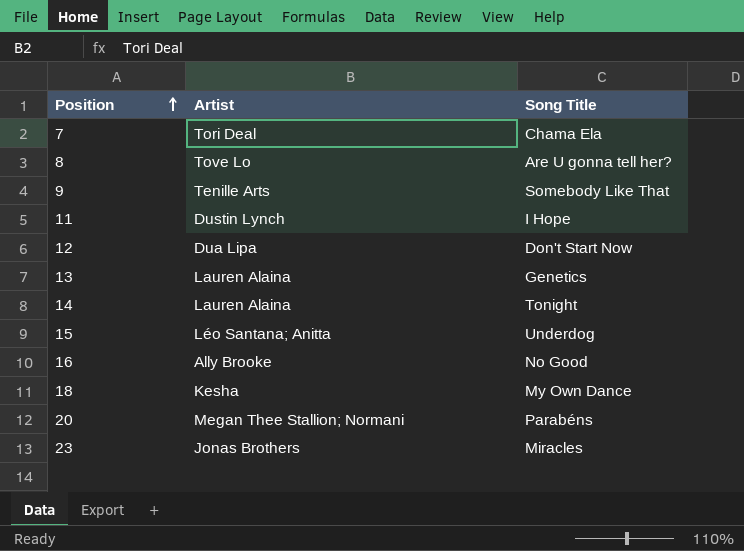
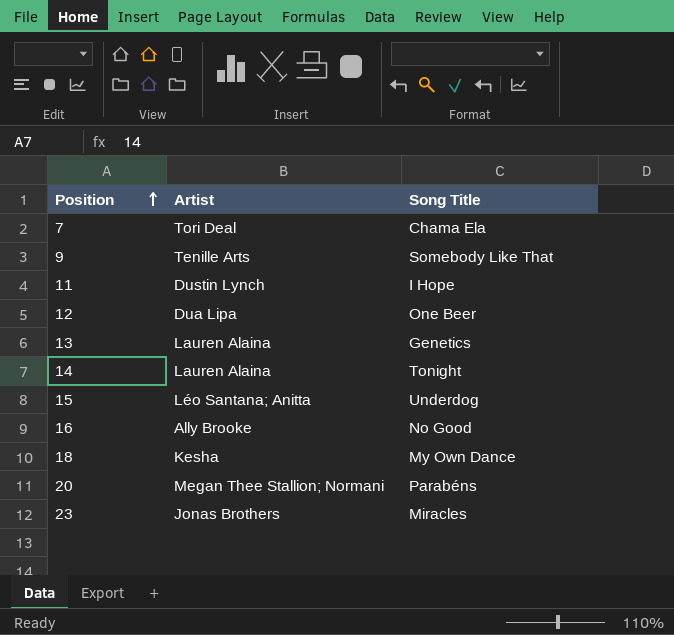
row 8: Tove Lo | Are U gonna tell her? -> none
12 | Song Title: Don't Start Now -> One Beer

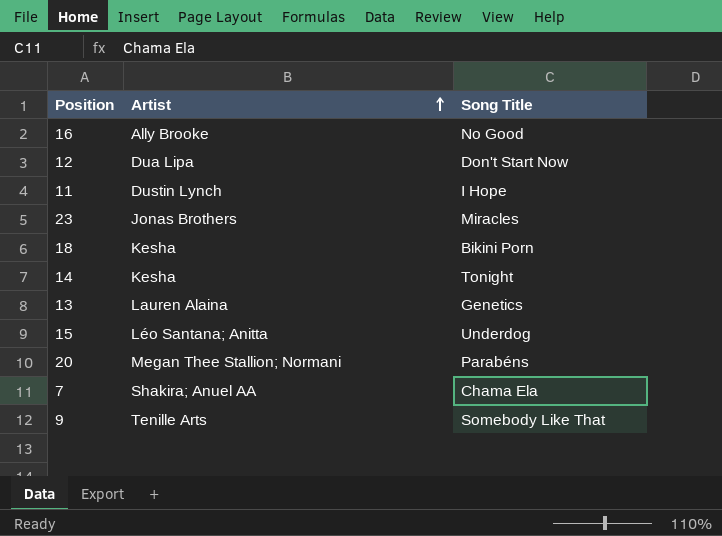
row order: Position ascending -> Artist ascending
12 | Song Title: One Beer -> Don't Start Now
18 | Song Title: My Own Dance -> Bikini Porn
14 | Artist: Lauren Alaina -> Kesha
7 | Artist: Tori Deal -> Shakira; Anuel AA

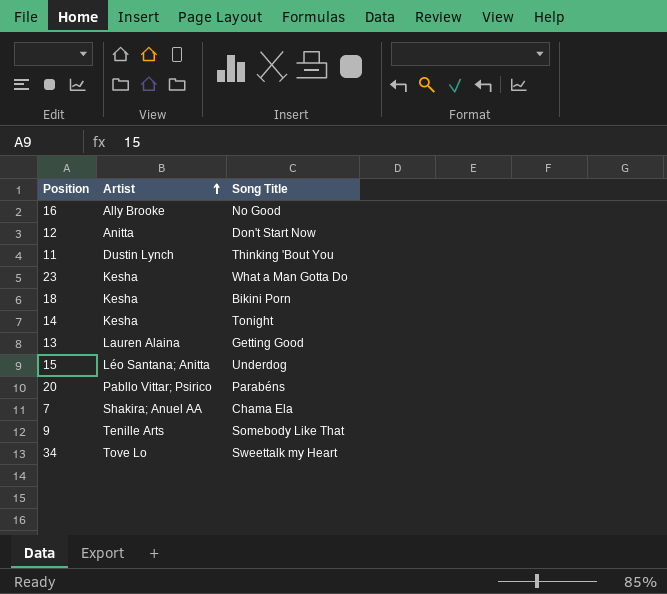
12 | Artist: Dua Lipa -> Anitta
11 | Song Title: I Hope -> Thinking 'Bout You
23 | Artist: Jonas Brothers -> Kesha
23 | Song Title: Miracles -> What a Man Gotta Do
13 | Song Title: Genetics -> Getting Good
20 | Artist: Megan Thee Stallion; Normani -> Pabllo Vittar; Psirico
row 34: none -> Tove Lo | Sweettalk my Heart

